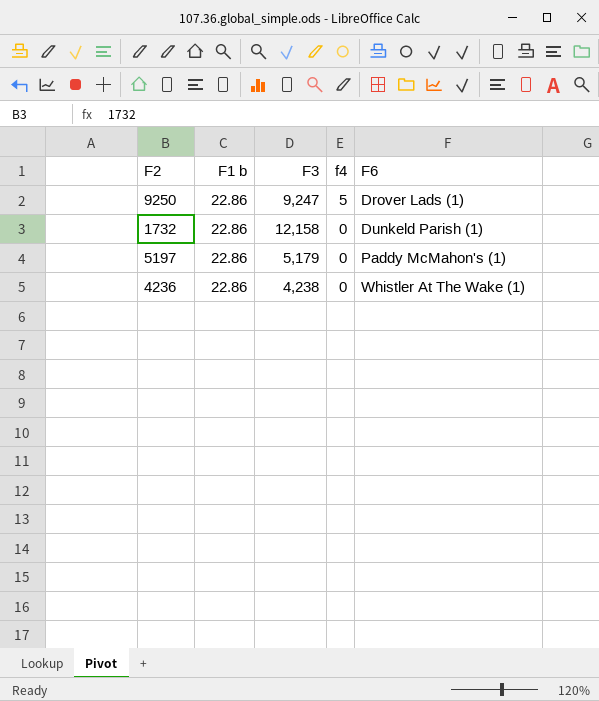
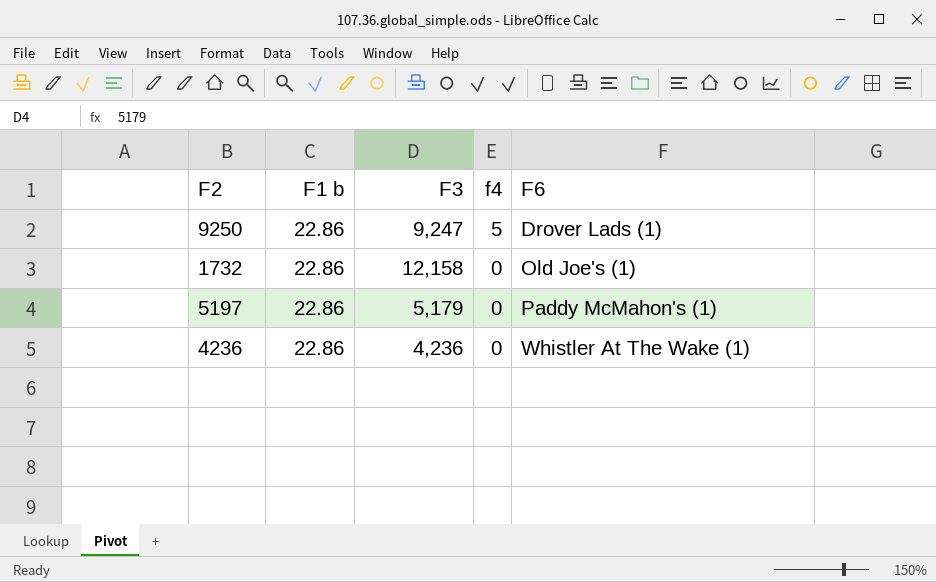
1732 | F6: Dunkeld Parish (1) -> Old Joe's (1)
4236 | F3: 4,238 -> 4,236

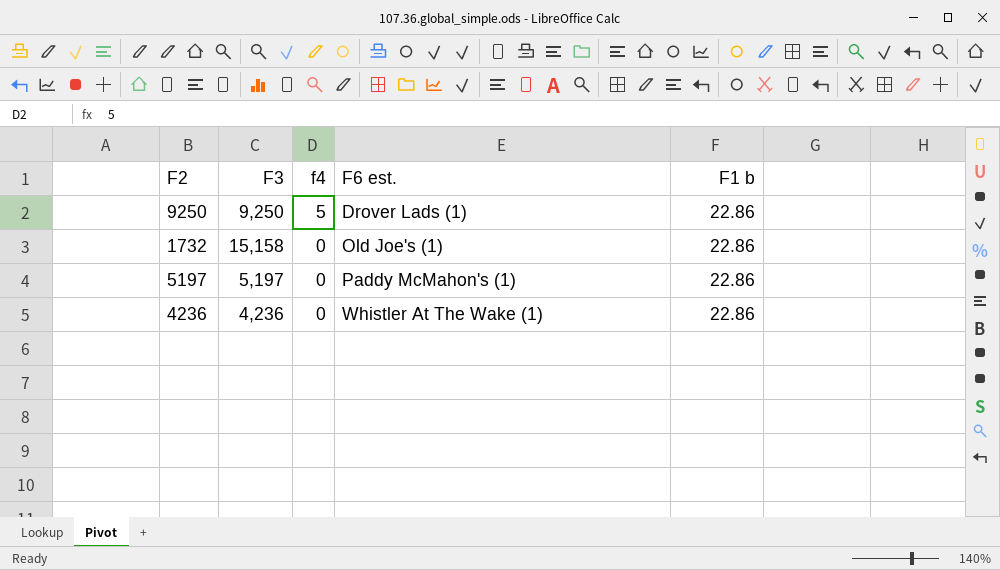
column name: F6 -> F6 est.
column F1 b | position: 2 -> 5
9250 | F3: 9,247 -> 9,250
1732 | F3: 12,158 -> 15,158
5197 | F3: 5,179 -> 5,197

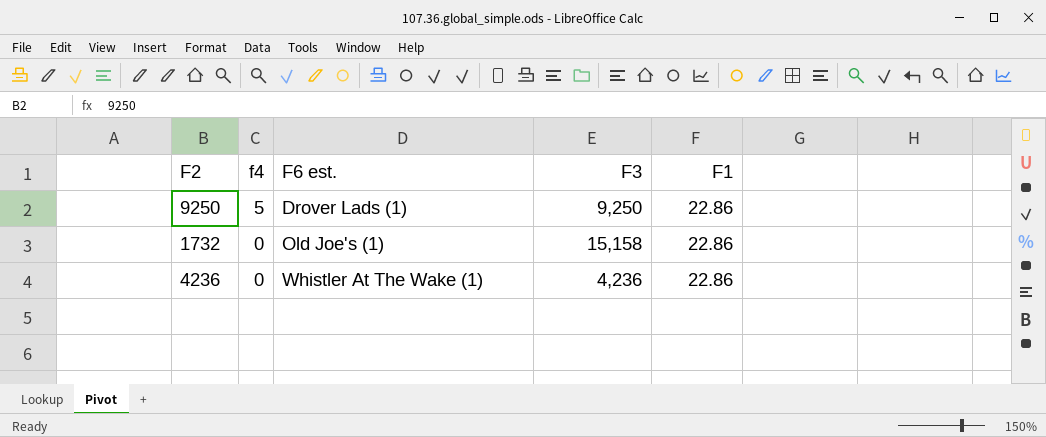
column F3 | position: 2 -> 4
column name: F1 b -> F1
row 5197: 5,197 | 0 | Paddy McMahon's (1) | 22.86 -> none

